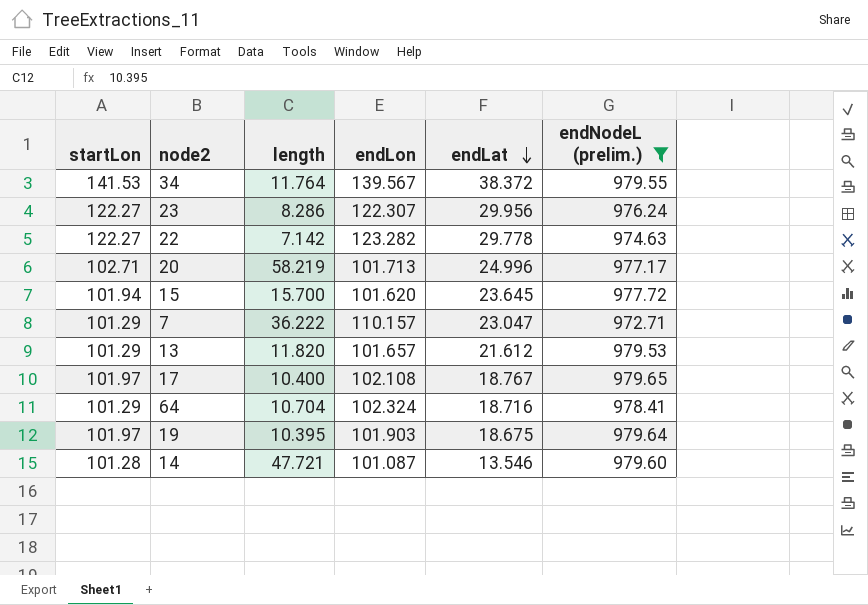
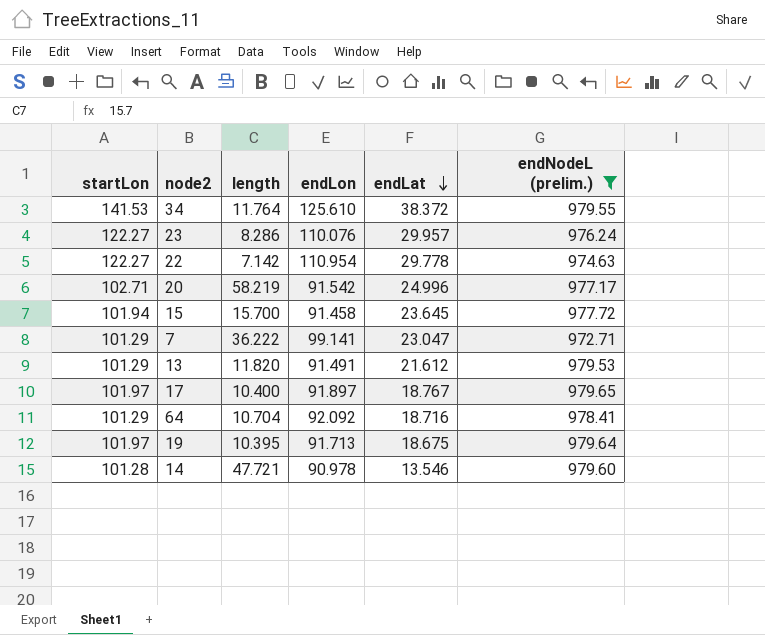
34 | endLon: 139.567 -> 125.610
23 | endLon: 122.307 -> 110.076
23 | endLat: 29.956 -> 29.957
22 | endLon: 123.282 -> 110.954
20 | endLon: 101.713 -> 91.542
15 | endLon: 101.620 -> 91.458
7 | endLon: 110.157 -> 99.141
13 | endLon: 101.657 -> 91.491
17 | endLon: 102.108 -> 91.897
64 | endLon: 102.324 -> 92.092
19 | endLon: 101.903 -> 91.713
14 | endLon: 101.087 -> 90.978

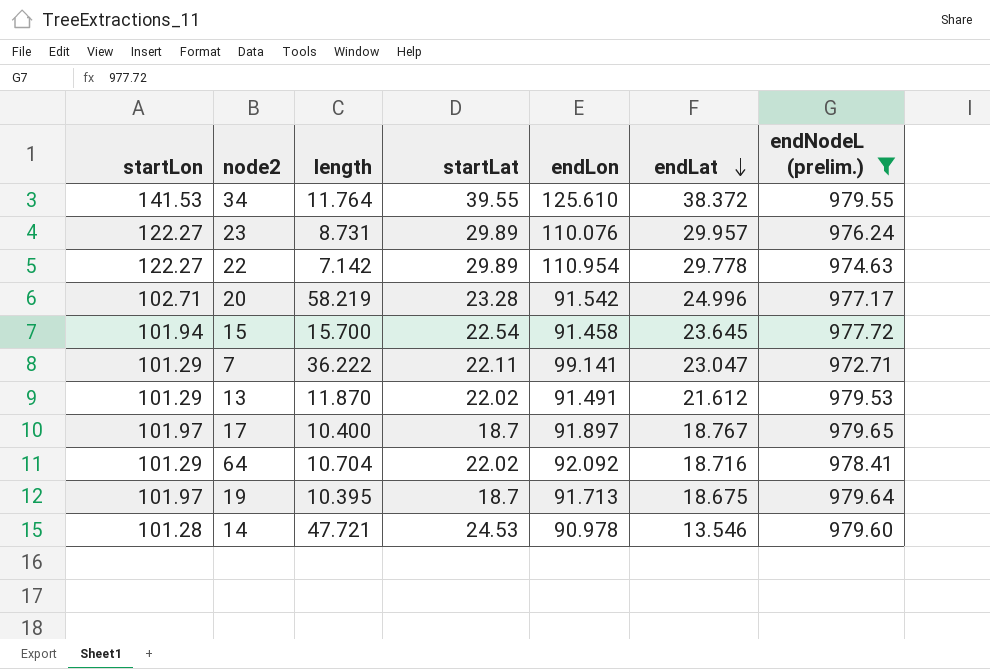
column startLat | position: none -> 4
23 | length: 8.286 -> 8.731
13 | length: 11.820 -> 11.870

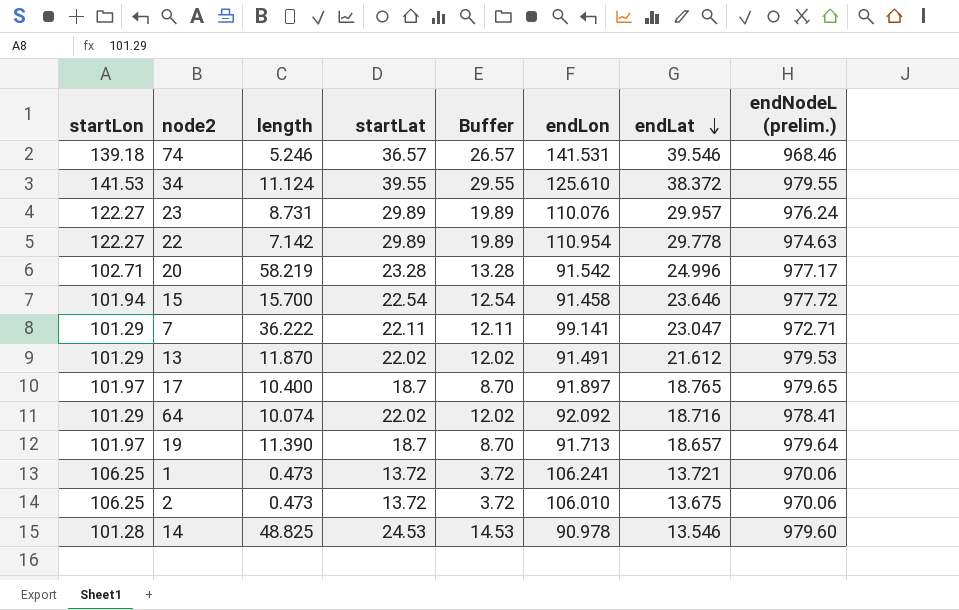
filter: endNodeL (prelim.) >= 972.71 -> none
column Buffer | formula: none -> [startLat] - 10
34 | length: 11.764 -> 11.124
15 | endLat: 23.645 -> 23.646
17 | endLat: 18.767 -> 18.765
64 | length: 10.704 -> 10.074
19 | length: 10.395 -> 11.390
19 | endLat: 18.675 -> 18.657
14 | length: 47.721 -> 48.825

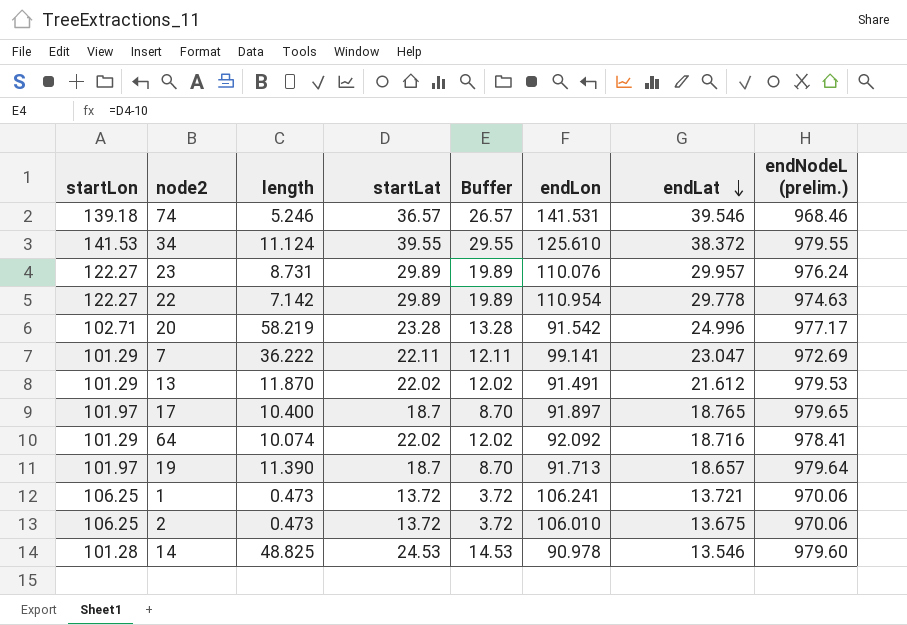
row 15: 101.94 | 15.700 | 22.54 | 12.54 | 91.458 | 23.646 | 977.72 -> none
7 | endNodeL (prelim.): 972.71 -> 972.69

